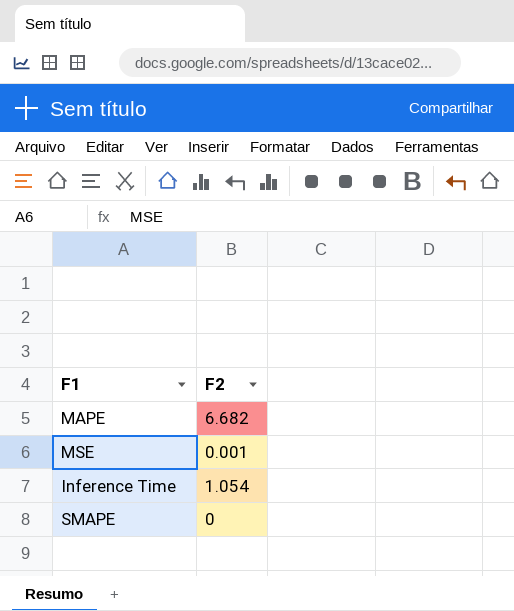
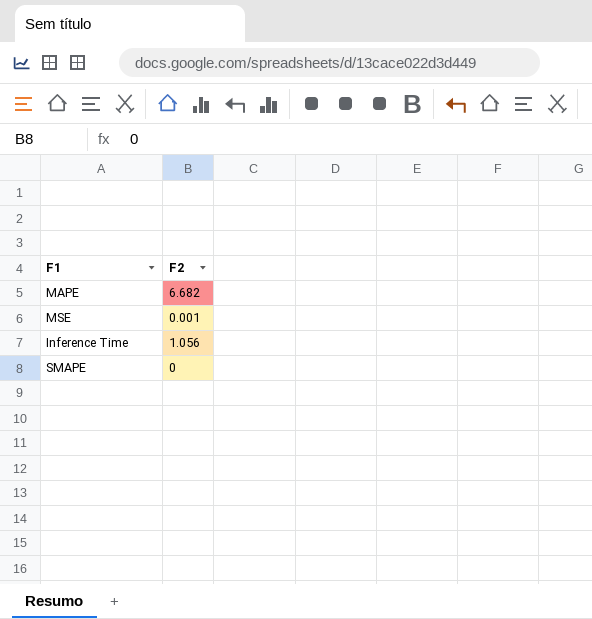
Inference Time | F2: 1.054 -> 1.056

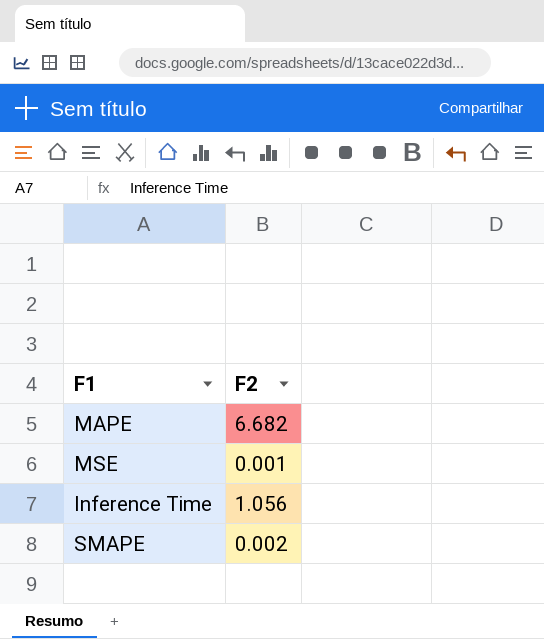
SMAPE | F2: 0 -> 0.002

